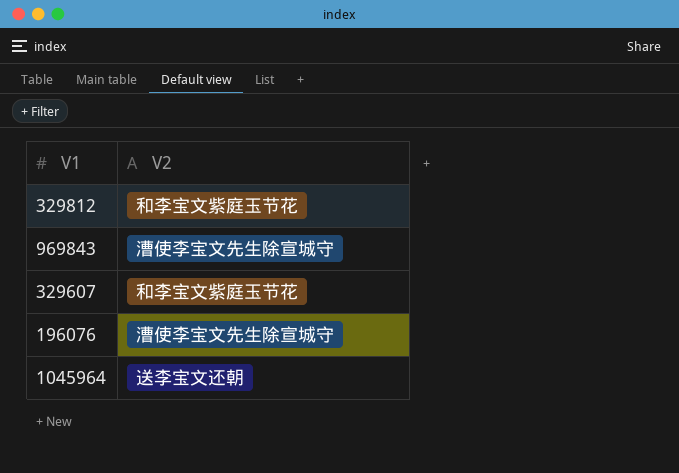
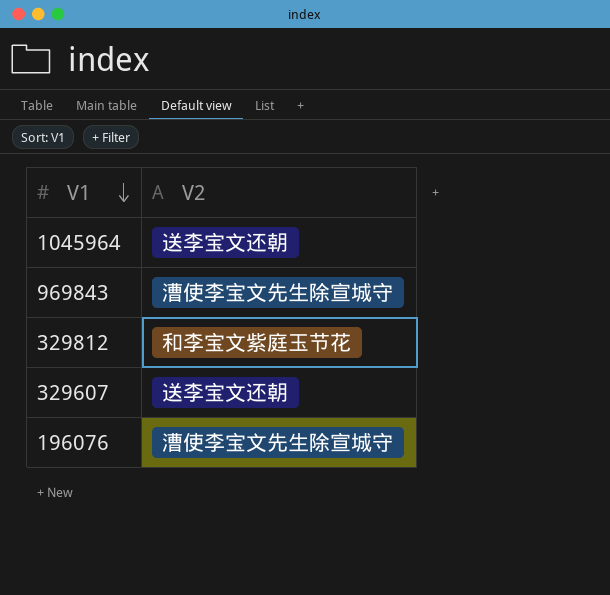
row order: none -> V1 descending
329607 | V2: 和李宝文紫庭玉节花 -> 送李宝文还朝

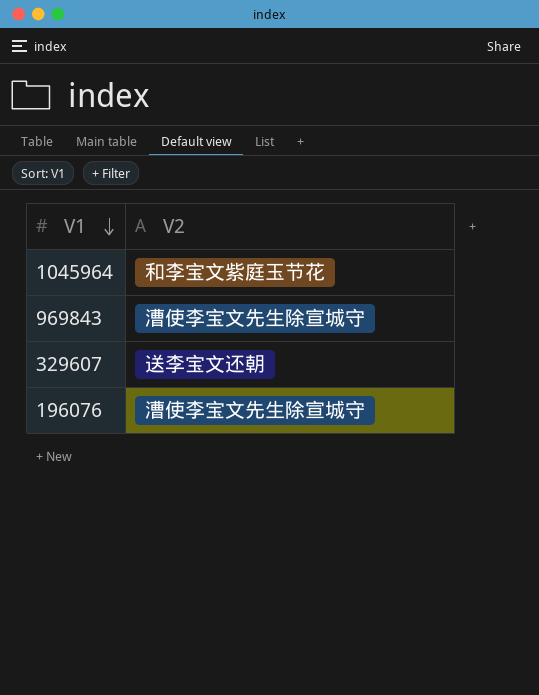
row 329812: 和李宝文紫庭玉节花 -> none
1045964 | V2: 送李宝文还朝 -> 和李宝文紫庭玉节花

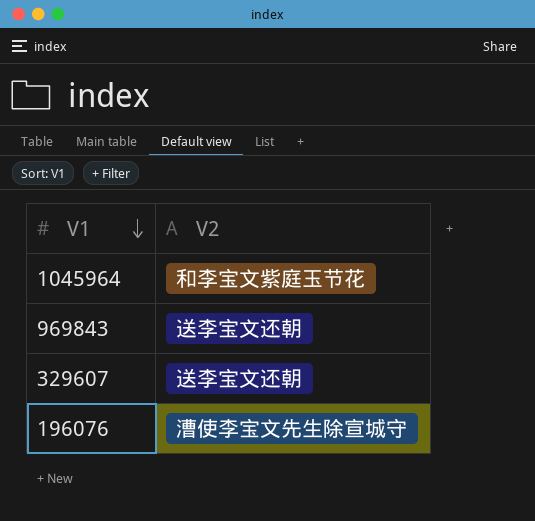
969843 | V2: 漕使李宝文先生除宣城守 -> 送李宝文还朝

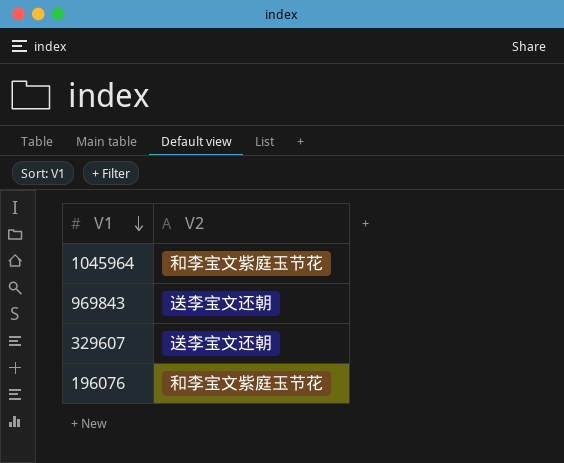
196076 | V2: 漕使李宝文先生除宣城守 -> 和李宝文紫庭玉节花

